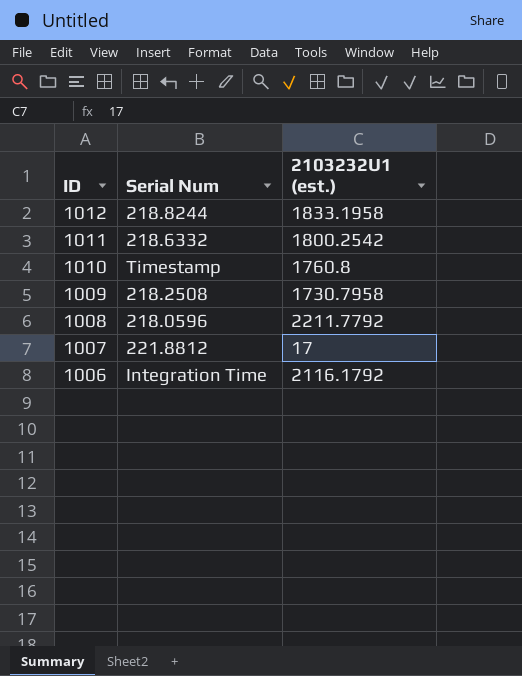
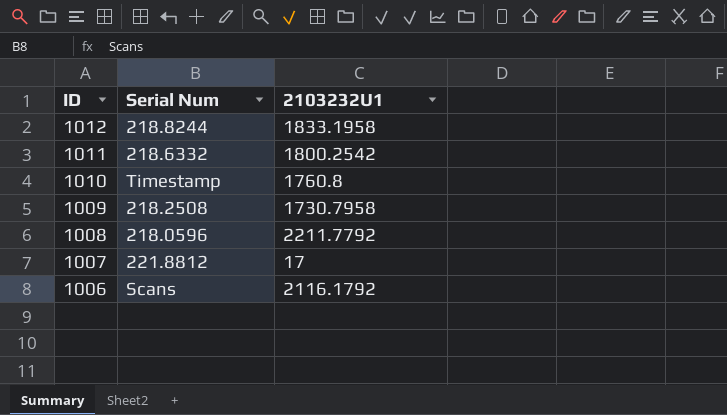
column name: 2103232U1 (est.) -> 2103232U1
1006 | Serial Num: Integration Time -> Scans

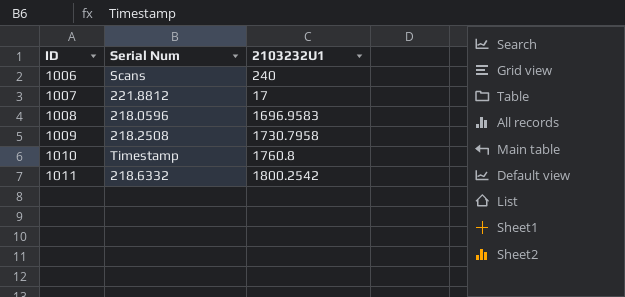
row order: ID descending -> ID ascending
row 1012: 218.8244 | 1833.1958 -> none
1006 | 2103232U1: 2116.1792 -> 240
1008 | 2103232U1: 2211.7792 -> 1696.9583

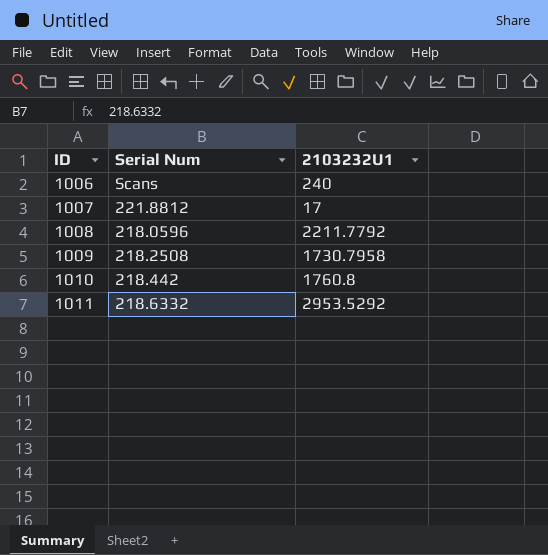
1008 | 2103232U1: 1696.9583 -> 2211.7792
1010 | Serial Num: Timestamp -> 218.442
1011 | 2103232U1: 1800.2542 -> 2953.5292

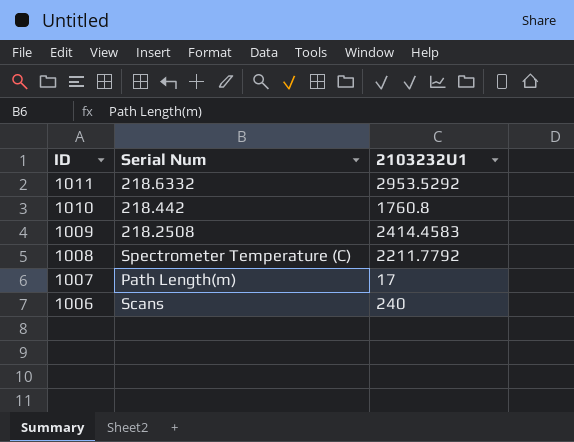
row order: ID ascending -> ID descending
1009 | 2103232U1: 1730.7958 -> 2414.4583
1008 | Serial Num: 218.0596 -> Spectrometer Temperature (C)
1007 | Serial Num: 221.8812 -> Path Length(m)

